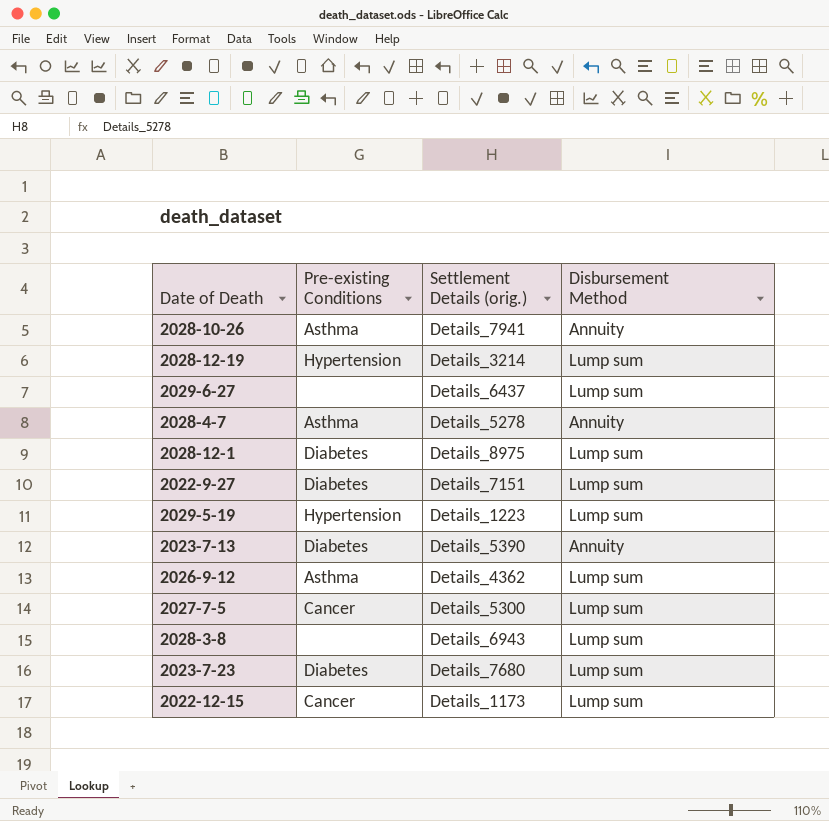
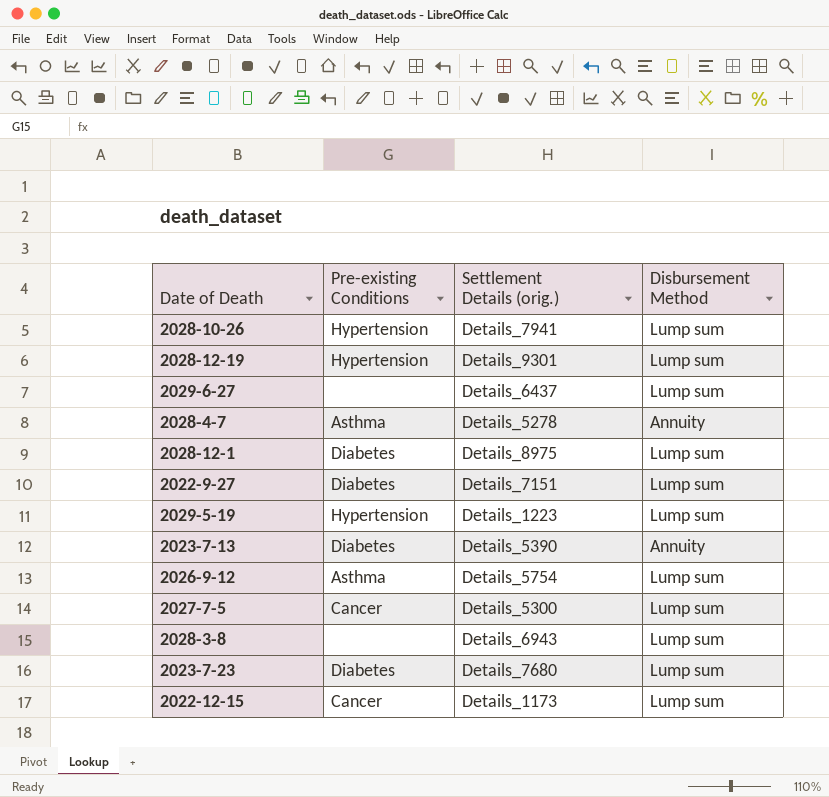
2028-10-26 | Pre-existing Conditions: Asthma -> Hypertension
2028-10-26 | Disbursement Method: Annuity -> Lump sum
2028-12-19 | Settlement Details (orig.): Details_3214 -> Details_9301
2026-9-12 | Settlement Details (orig.): Details_4362 -> Details_5754

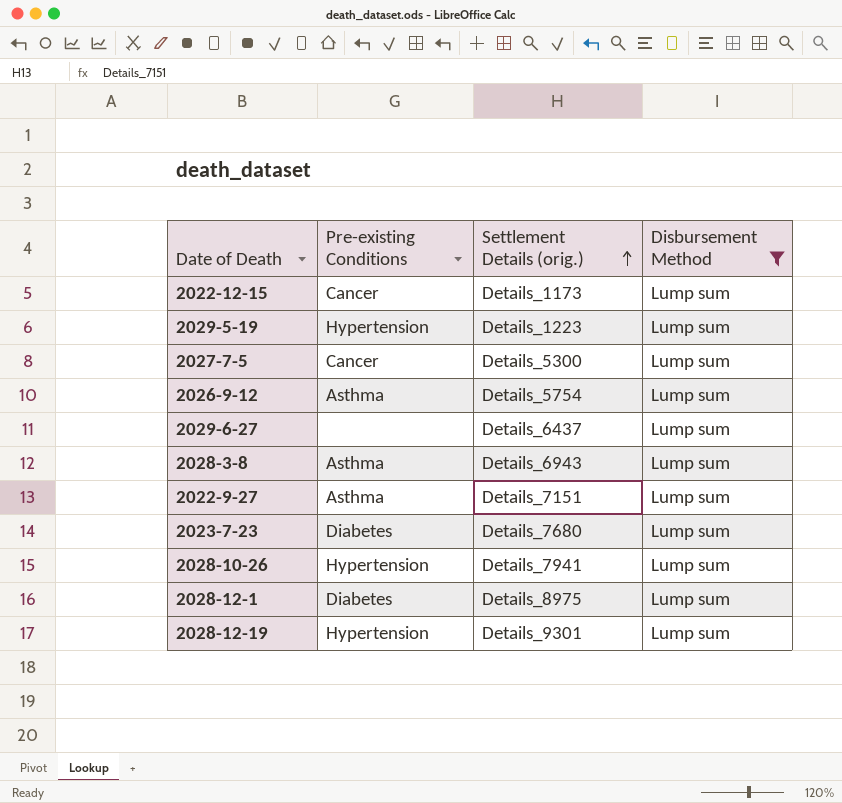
filter: none -> Disbursement Method = Lump sum
row order: none -> Settlement Details (orig.) ascending
2028-3-8 | Pre-existing Conditions: none -> Asthma
2022-9-27 | Pre-existing Conditions: Diabetes -> Asthma

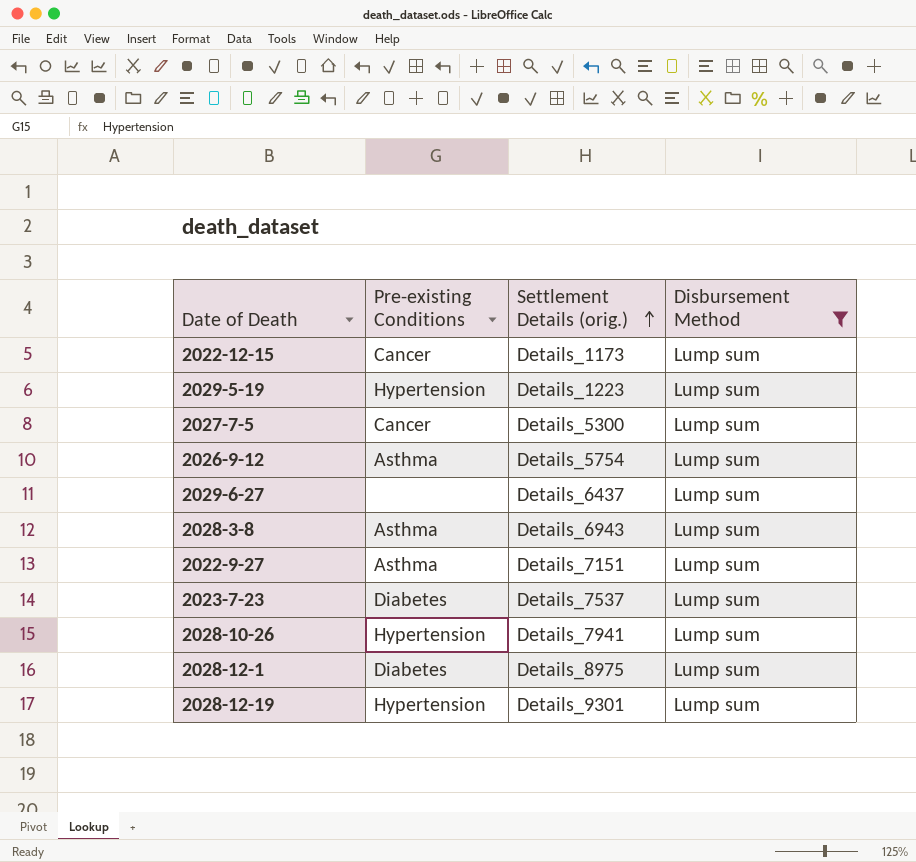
2023-7-23 | Settlement Details (orig.): Details_7680 -> Details_7537

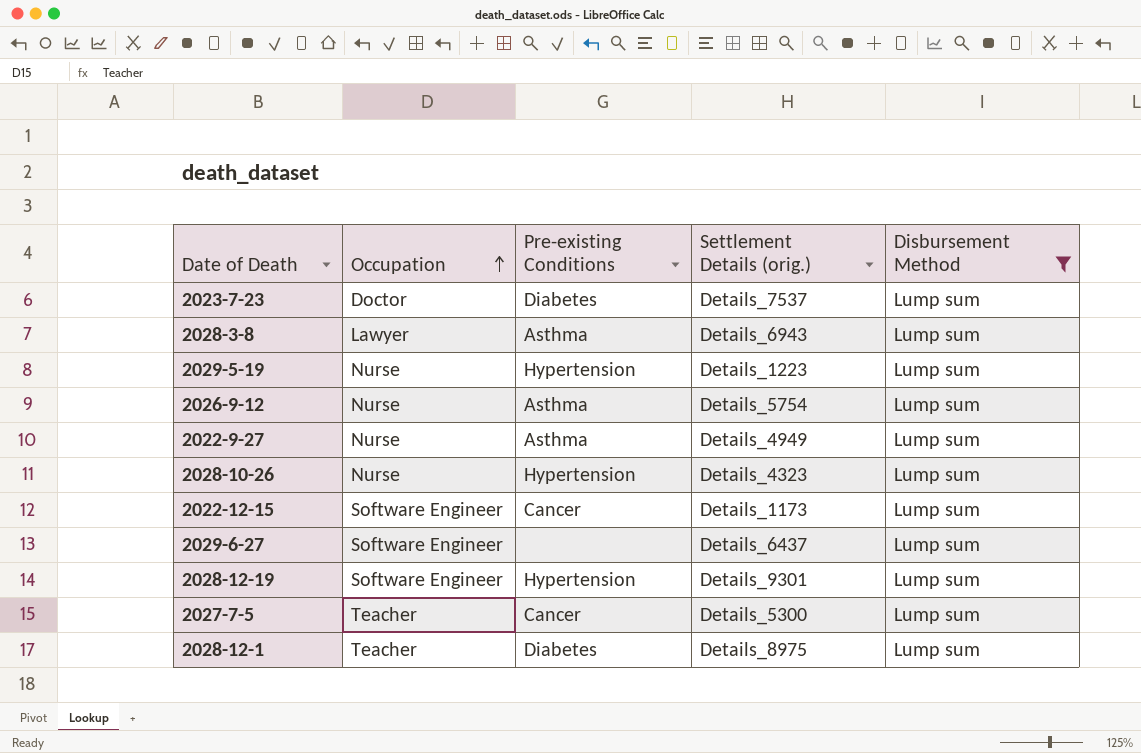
row order: Settlement Details (orig.) ascending -> Occupation ascending
column Occupation | position: none -> 2
2022-9-27 | Settlement Details (orig.): Details_7151 -> Details_4949
2028-10-26 | Settlement Details (orig.): Details_7941 -> Details_4323

